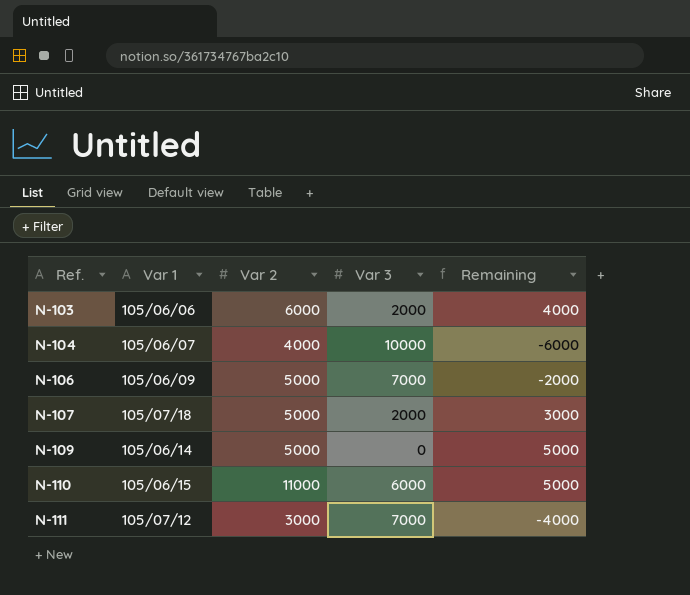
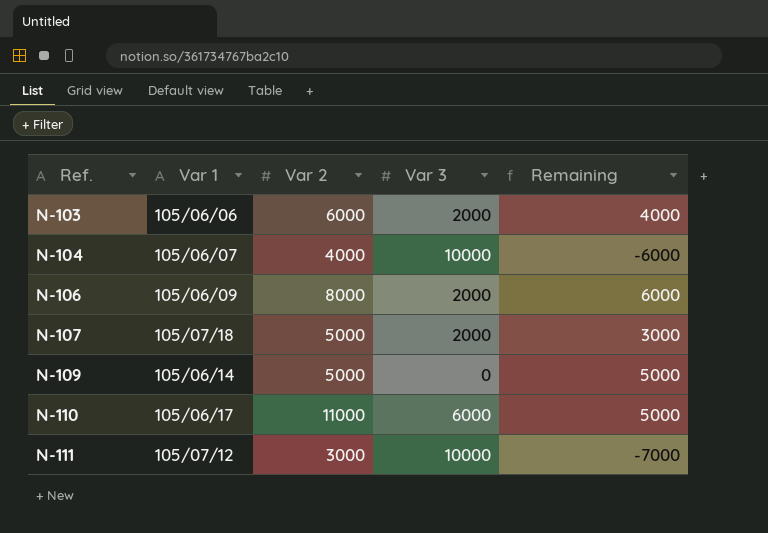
N-106 | Var 2: 5000 -> 8000
N-106 | Var 3: 7000 -> 2000
N-106 | Remaining: -2000 -> 6000
N-110 | Var 1: 105/06/15 -> 105/06/17
N-111 | Var 3: 7000 -> 10000
N-111 | Remaining: -4000 -> -7000

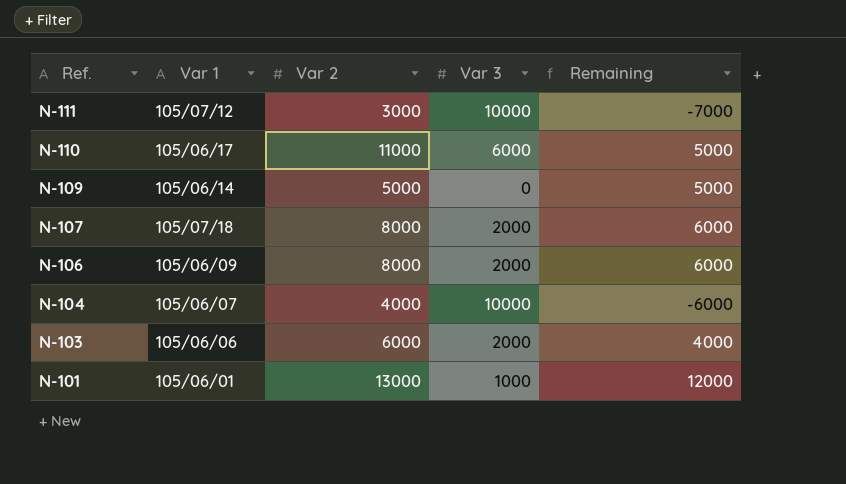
row order: Ref. ascending -> Ref. descending
N-107 | Var 2: 5000 -> 8000
N-107 | Remaining: 3000 -> 6000
row N-101: none -> 105/06/01 | 13000 | 1000 | 12000

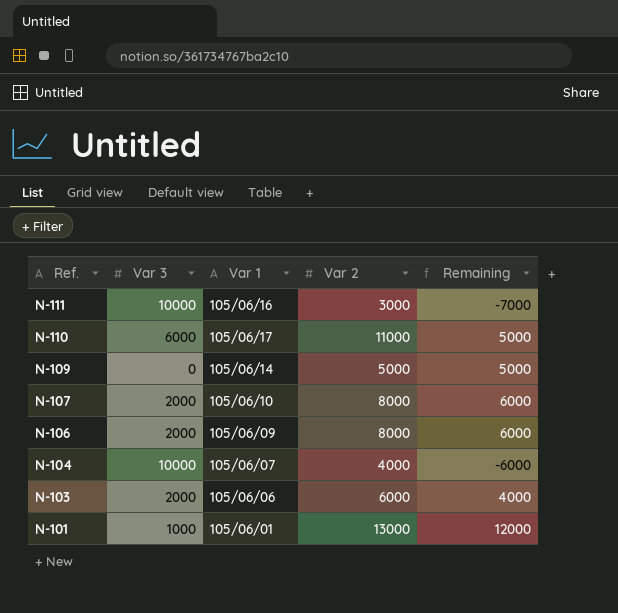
column Var 3 | position: 4 -> 2
N-111 | Var 1: 105/07/12 -> 105/06/16
N-107 | Var 1: 105/07/18 -> 105/06/10

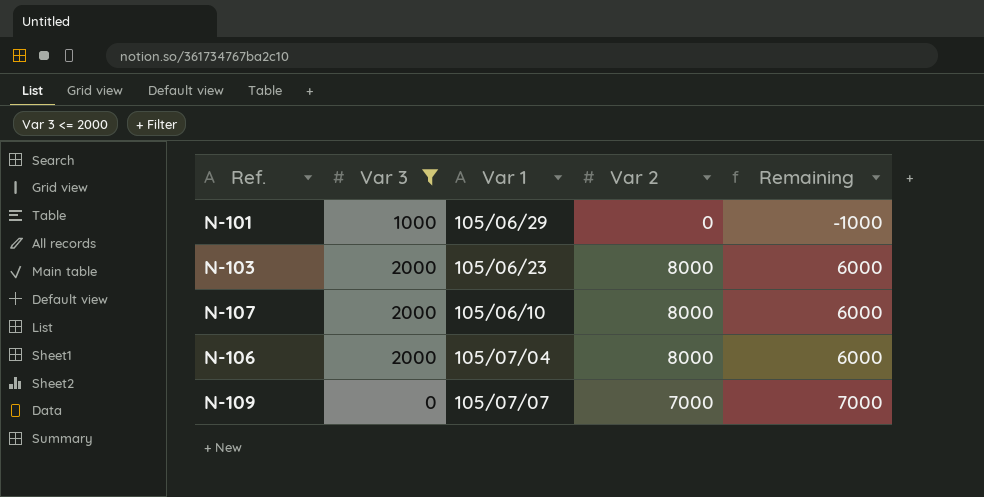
filter: none -> Var 3 <= 2000
row order: Ref. descending -> Remaining ascending
N-101 | Var 1: 105/06/01 -> 105/06/29
N-101 | Var 2: 13000 -> 0
N-101 | Remaining: 12000 -> -1000
N-103 | Var 1: 105/06/06 -> 105/06/23
N-103 | Var 2: 6000 -> 8000
N-103 | Remaining: 4000 -> 6000
N-106 | Var 1: 105/06/09 -> 105/07/04
N-109 | Var 1: 105/06/14 -> 105/07/07
N-109 | Var 2: 5000 -> 7000
N-109 | Remaining: 5000 -> 7000

